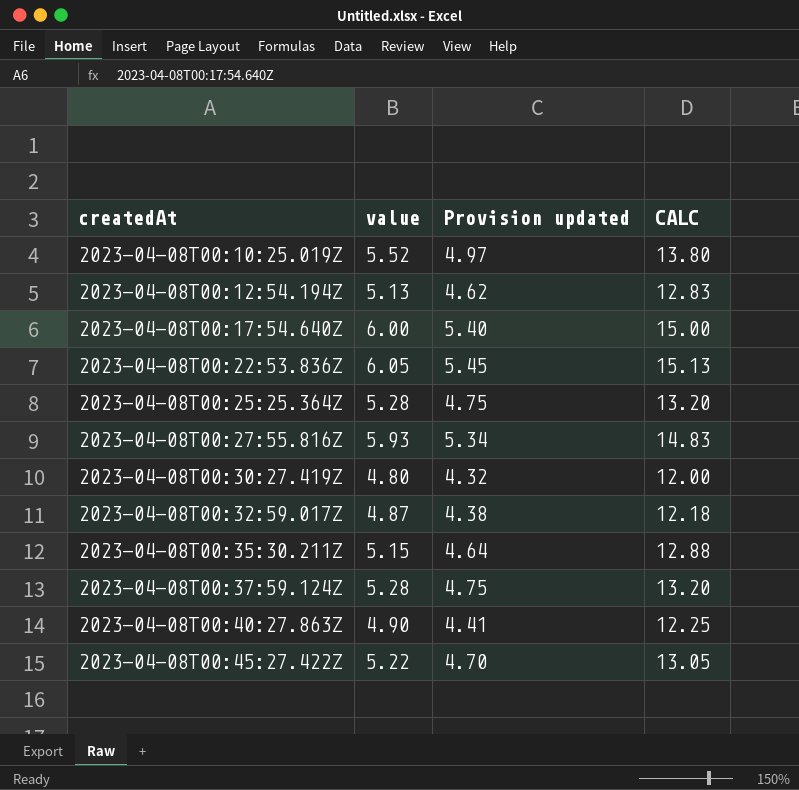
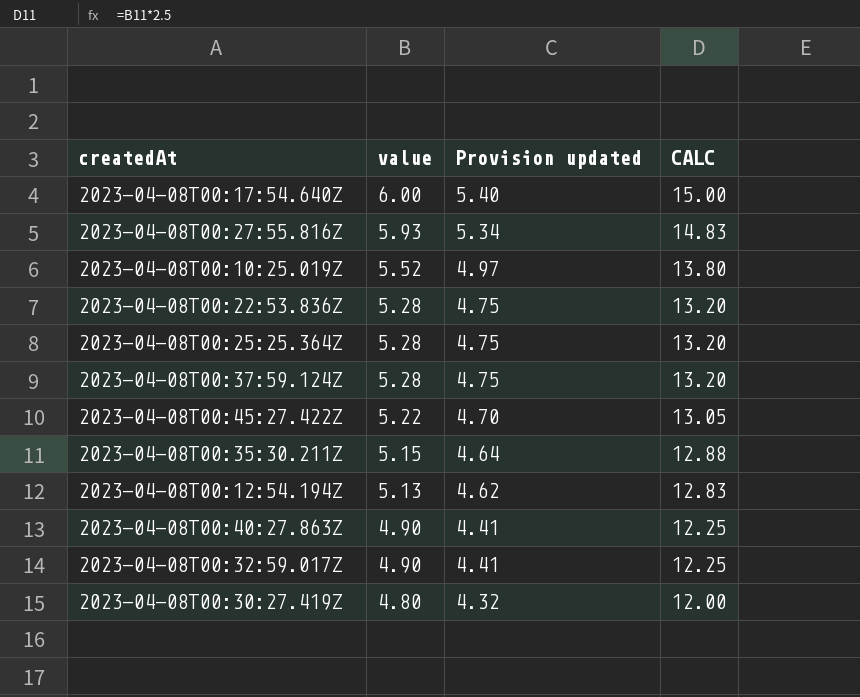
row order: createdAt ascending -> value descending
2023-04-08T00:22:53.836Z | value: 6.05 -> 5.28
2023-04-08T00:22:53.836Z | Provision updated: 5.45 -> 4.75
2023-04-08T00:22:53.836Z | CALC: 15.13 -> 13.20
2023-04-08T00:32:59.017Z | value: 4.87 -> 4.90
2023-04-08T00:32:59.017Z | Provision updated: 4.38 -> 4.41
2023-04-08T00:32:59.017Z | CALC: 12.18 -> 12.25

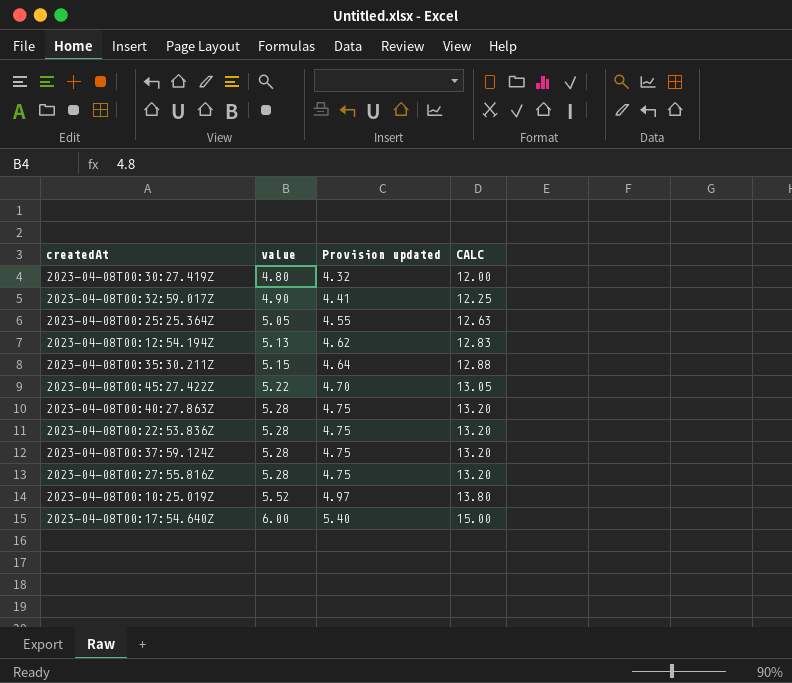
row order: value descending -> value ascending
2023-04-08T00:25:25.364Z | value: 5.28 -> 5.05
2023-04-08T00:25:25.364Z | Provision updated: 4.75 -> 4.55
2023-04-08T00:25:25.364Z | CALC: 13.20 -> 12.63
2023-04-08T00:40:27.863Z | value: 4.90 -> 5.28
2023-04-08T00:40:27.863Z | Provision updated: 4.41 -> 4.75
2023-04-08T00:40:27.863Z | CALC: 12.25 -> 13.20
2023-04-08T00:27:55.816Z | value: 5.93 -> 5.28
2023-04-08T00:27:55.816Z | Provision updated: 5.34 -> 4.75
2023-04-08T00:27:55.816Z | CALC: 14.83 -> 13.20

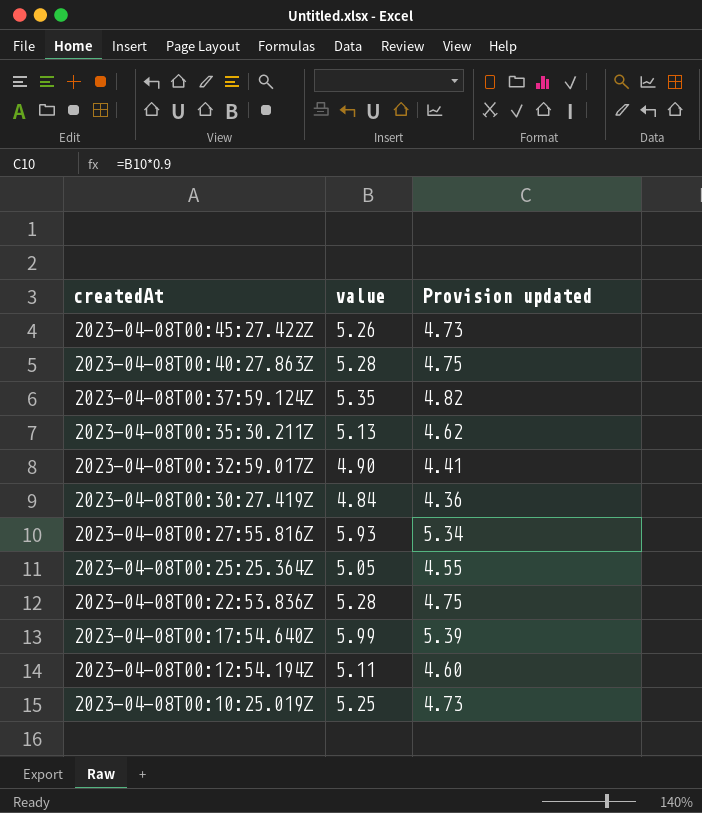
row order: value ascending -> createdAt descending
column CALC | formula: [value] * 2.5 -> none
2023-04-08T00:45:27.422Z | value: 5.22 -> 5.26
2023-04-08T00:45:27.422Z | Provision updated: 4.70 -> 4.73
2023-04-08T00:37:59.124Z | value: 5.28 -> 5.35
2023-04-08T00:37:59.124Z | Provision updated: 4.75 -> 4.82
2023-04-08T00:35:30.211Z | value: 5.15 -> 5.13
2023-04-08T00:35:30.211Z | Provision updated: 4.64 -> 4.62
2023-04-08T00:30:27.419Z | value: 4.80 -> 4.84
2023-04-08T00:30:27.419Z | Provision updated: 4.32 -> 4.36
2023-04-08T00:27:55.816Z | value: 5.28 -> 5.93
2023-04-08T00:27:55.816Z | Provision updated: 4.75 -> 5.34
2023-04-08T00:17:54.640Z | value: 6.00 -> 5.99
2023-04-08T00:17:54.640Z | Provision updated: 5.40 -> 5.39
2023-04-08T00:12:54.194Z | value: 5.13 -> 5.11
2023-04-08T00:12:54.194Z | Provision updated: 4.62 -> 4.60
2023-04-08T00:10:25.019Z | value: 5.52 -> 5.25
2023-04-08T00:10:25.019Z | Provision updated: 4.97 -> 4.73

